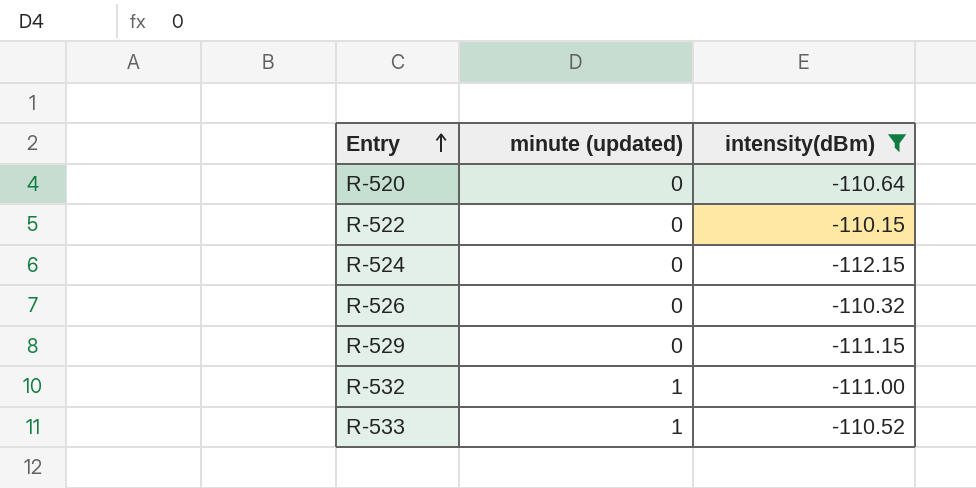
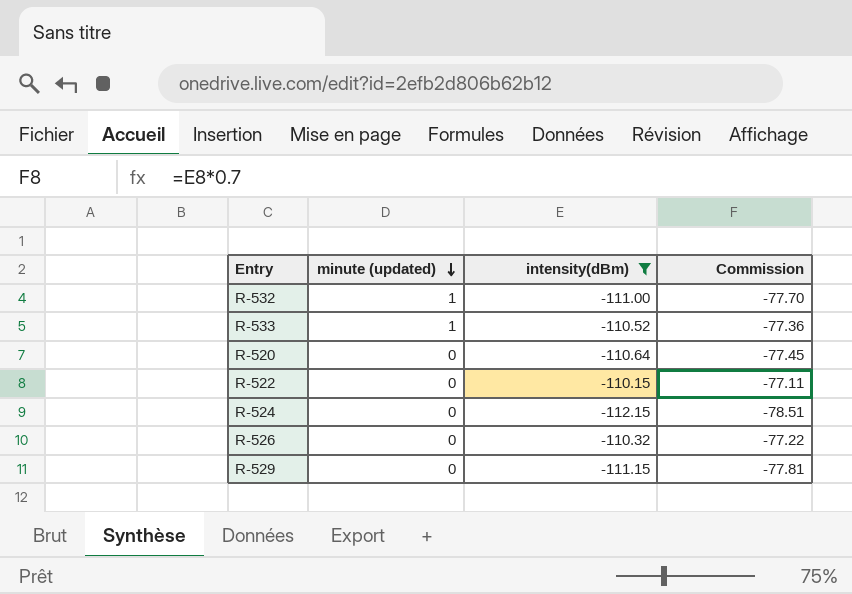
row order: Entry ascending -> minute (updated) descending
column Commission | formula: none -> [intensity(dBm)] * 0.7

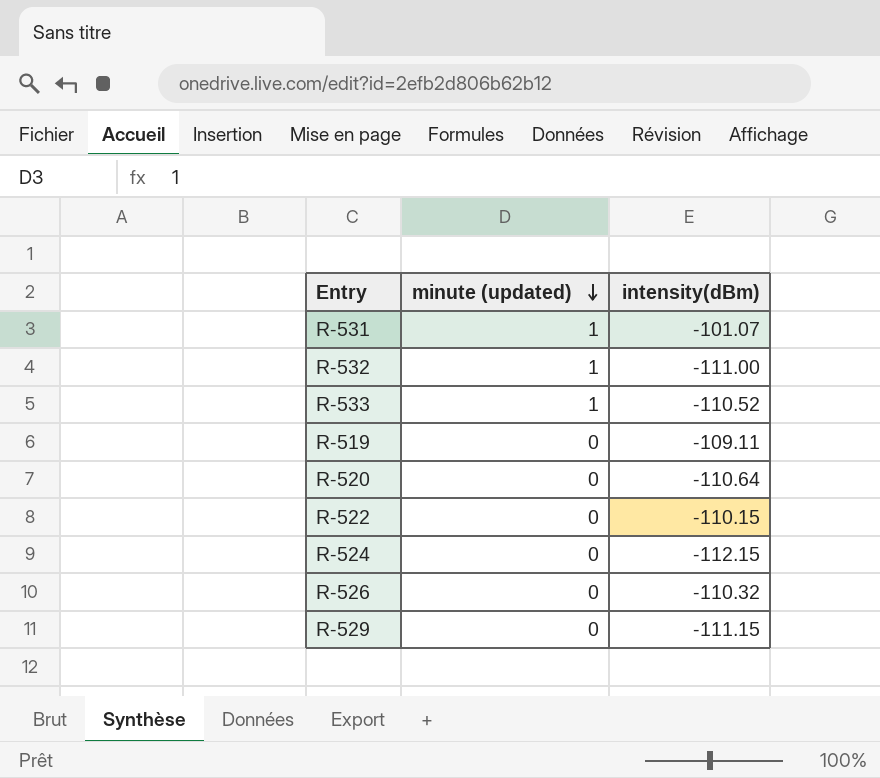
filter: intensity(dBm) <= -110.15 -> none
column Commission | formula: [intensity(dBm)] * 0.7 -> none

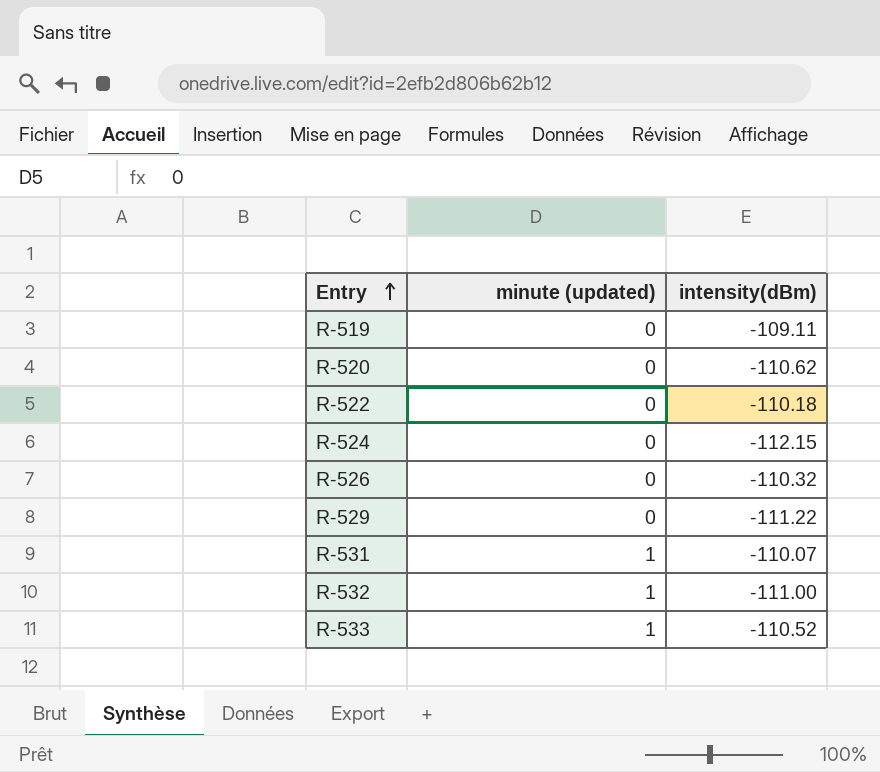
row order: minute (updated) descending -> Entry ascending
R-520 | intensity(dBm): -110.64 -> -110.62
R-522 | intensity(dBm): -110.15 -> -110.18
R-529 | intensity(dBm): -111.15 -> -111.22
R-531 | intensity(dBm): -101.07 -> -110.07

